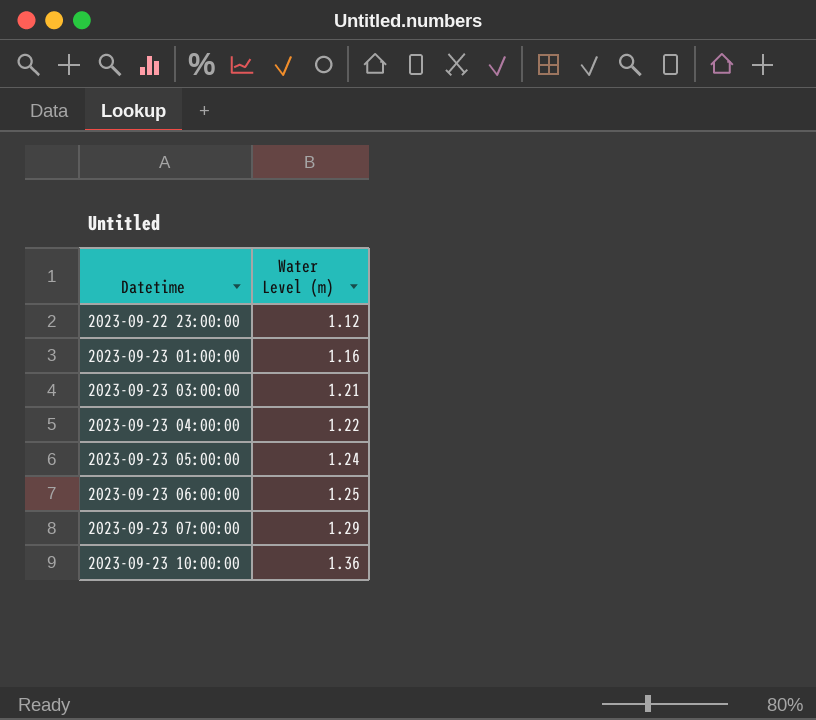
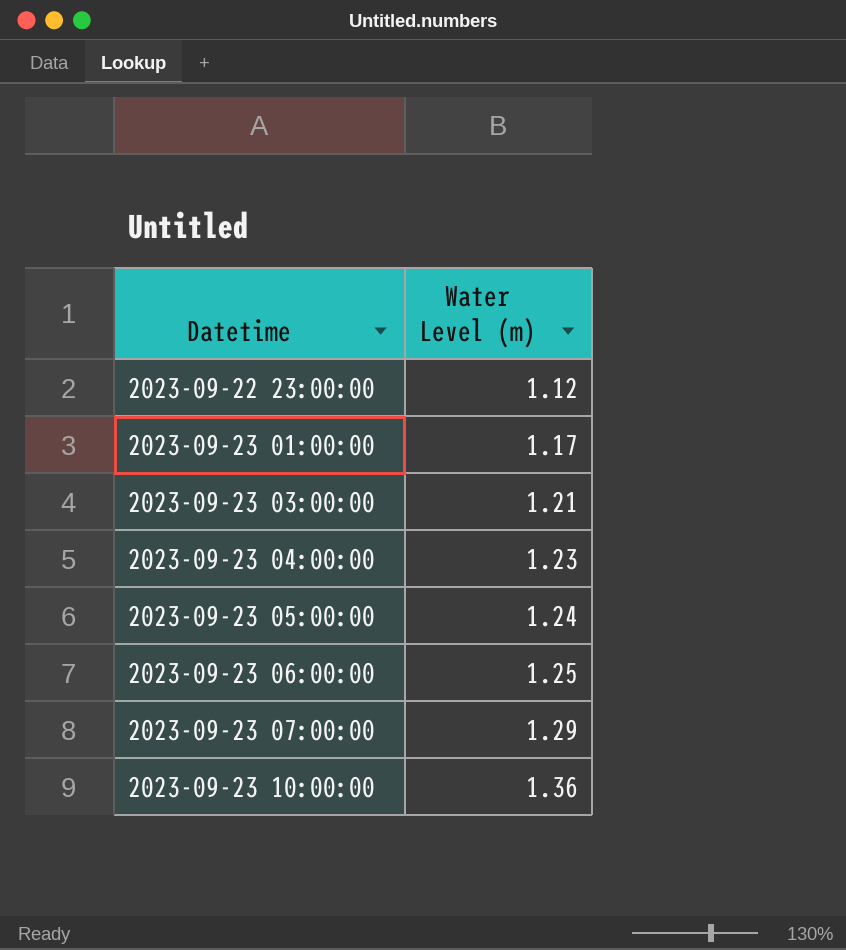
2023-09-23 01:00:00 | Water Level (m): 1.16 -> 1.17
2023-09-23 04:00:00 | Water Level (m): 1.22 -> 1.23

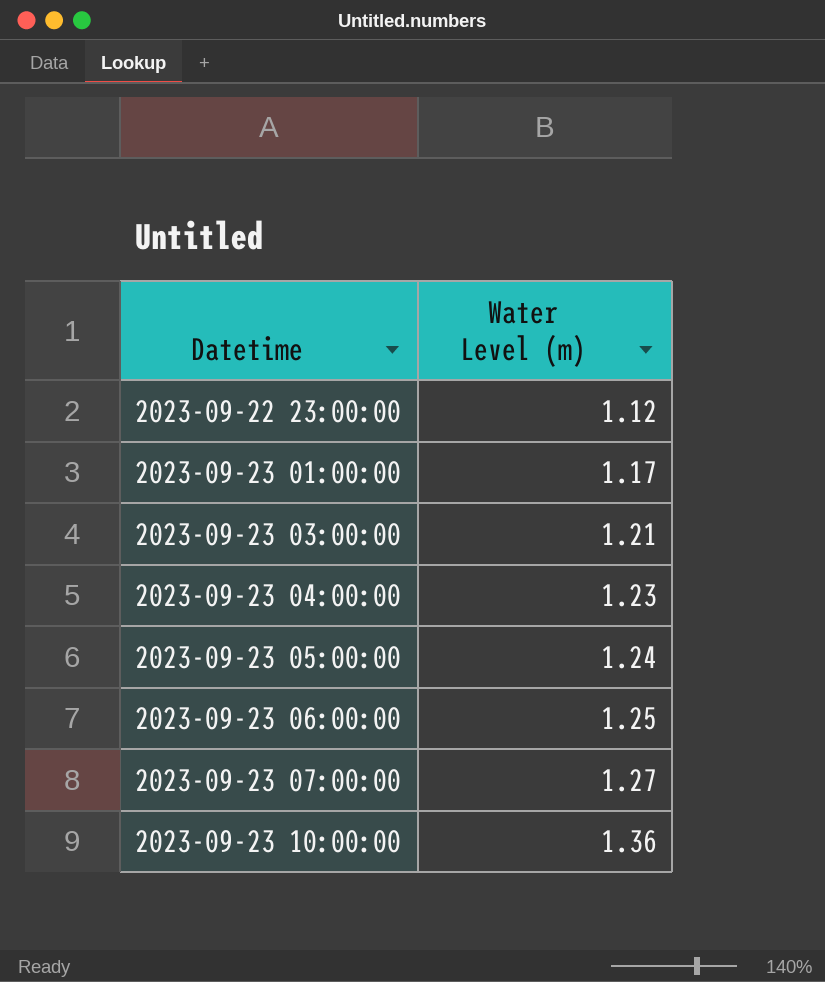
2023-09-23 07:00:00 | Water Level (m): 1.29 -> 1.27

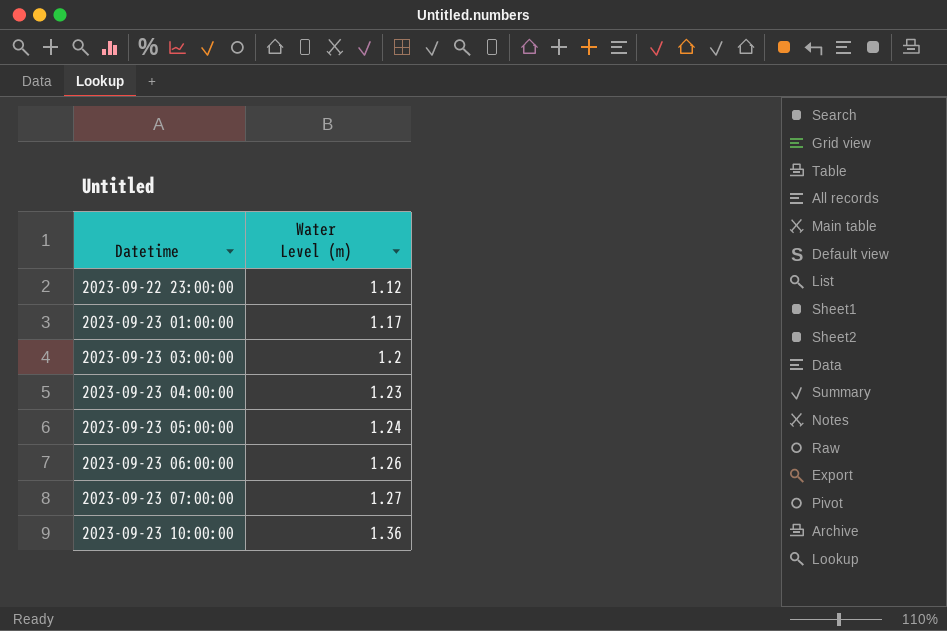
2023-09-23 03:00:00 | Water Level (m): 1.21 -> 1.2
2023-09-23 06:00:00 | Water Level (m): 1.25 -> 1.26

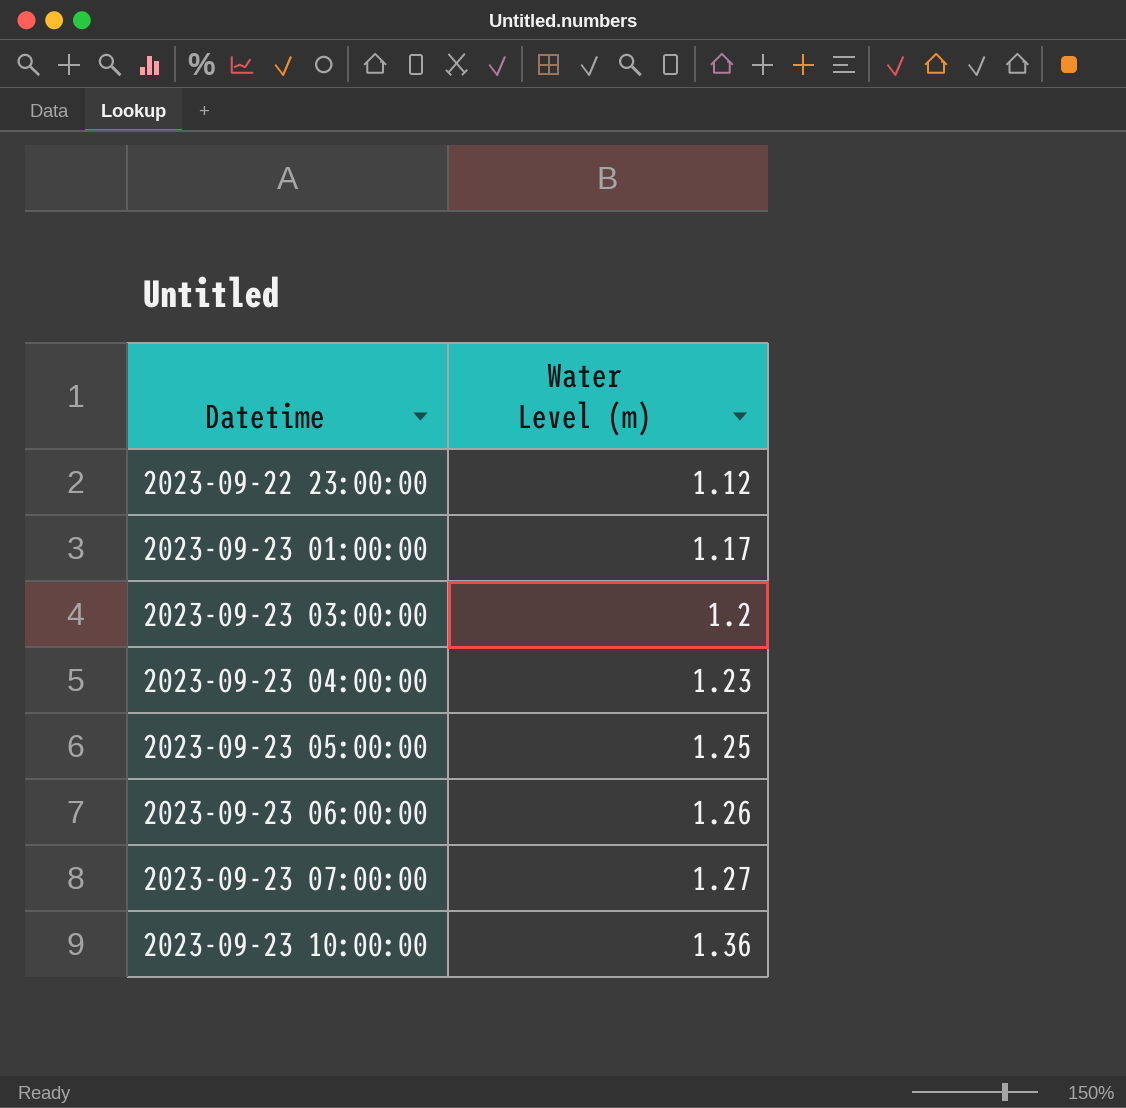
2023-09-23 05:00:00 | Water Level (m): 1.24 -> 1.25

